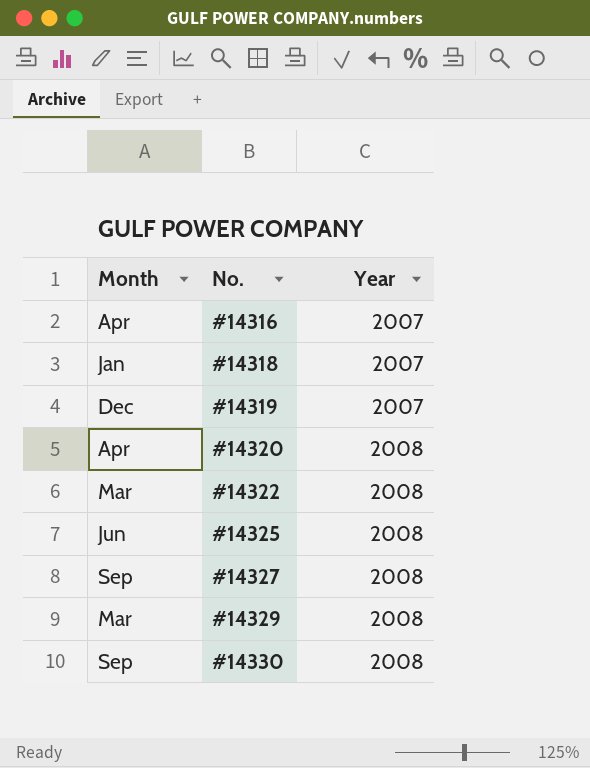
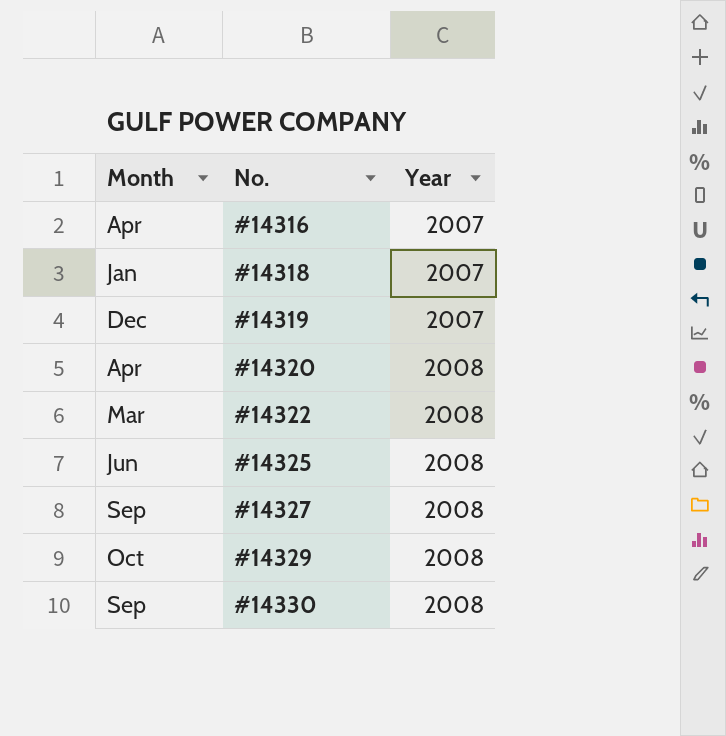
#14329 | Month: Mar -> Oct

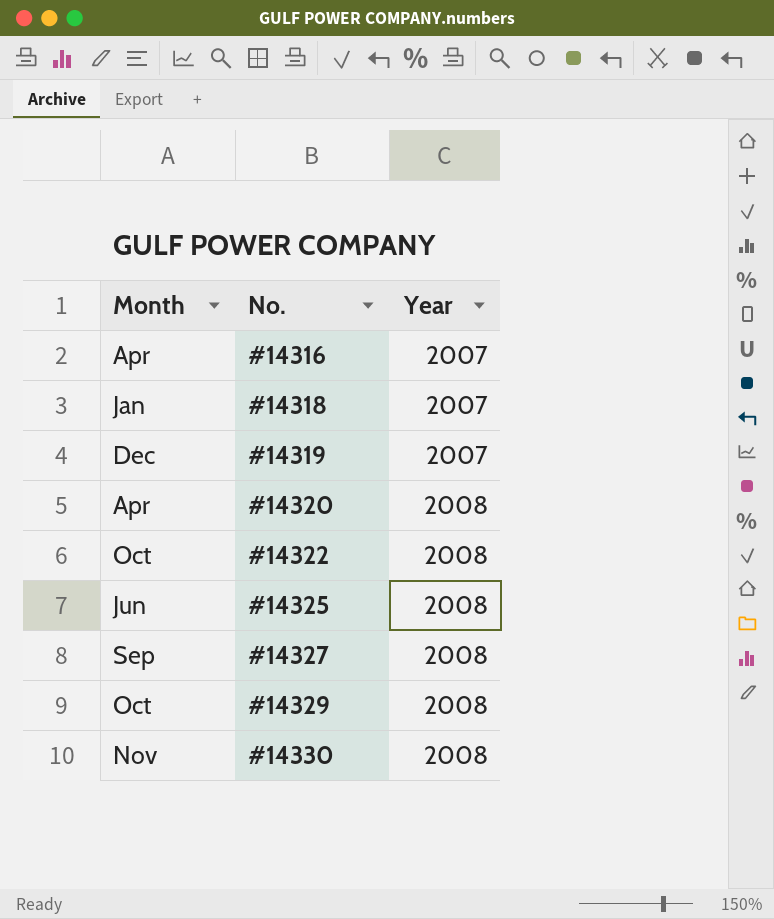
#14322 | Month: Mar -> Oct
#14330 | Month: Sep -> Nov

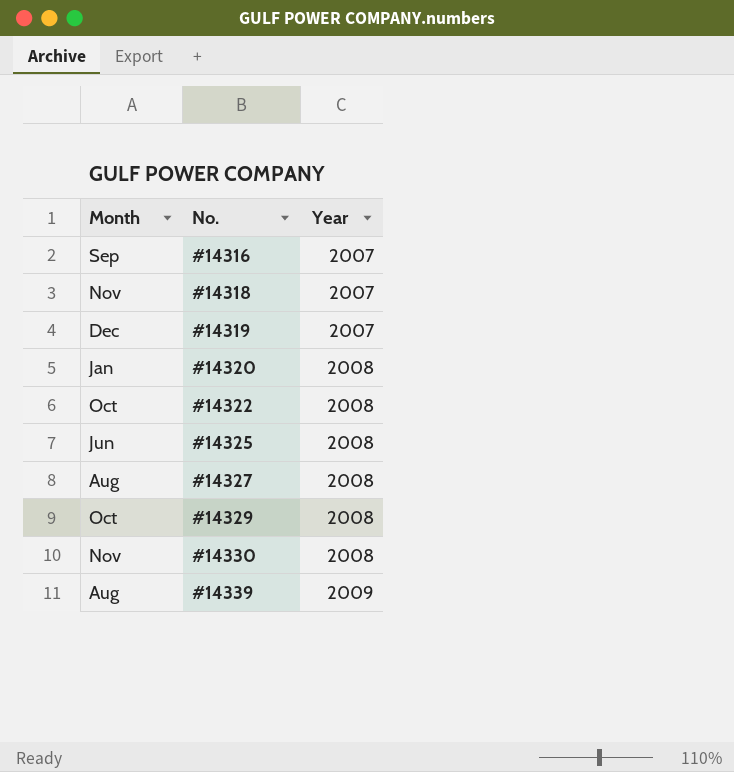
#14316 | Month: Apr -> Sep
#14318 | Month: Jan -> Nov
#14320 | Month: Apr -> Jan
#14327 | Month: Sep -> Aug
row #14339: none -> Aug | 2009

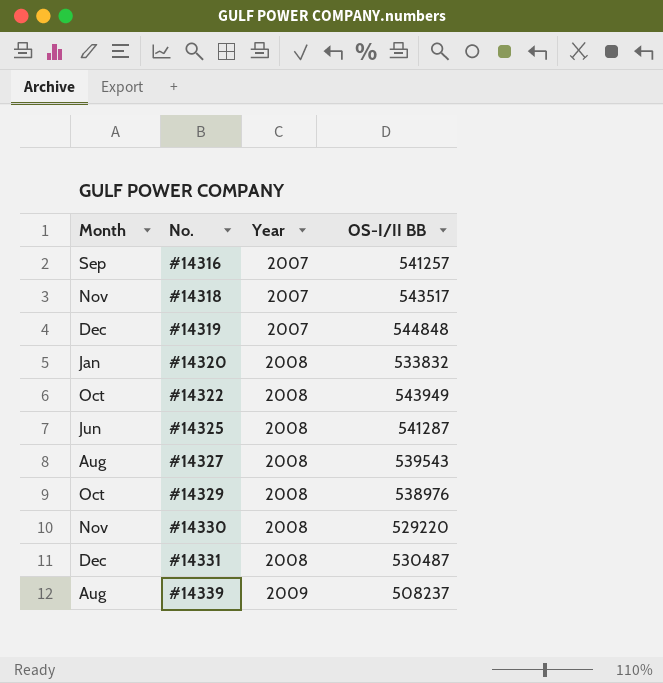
column OS-I/II BB | position: none -> 4
row #14331: none -> Dec | 2008 | 530487

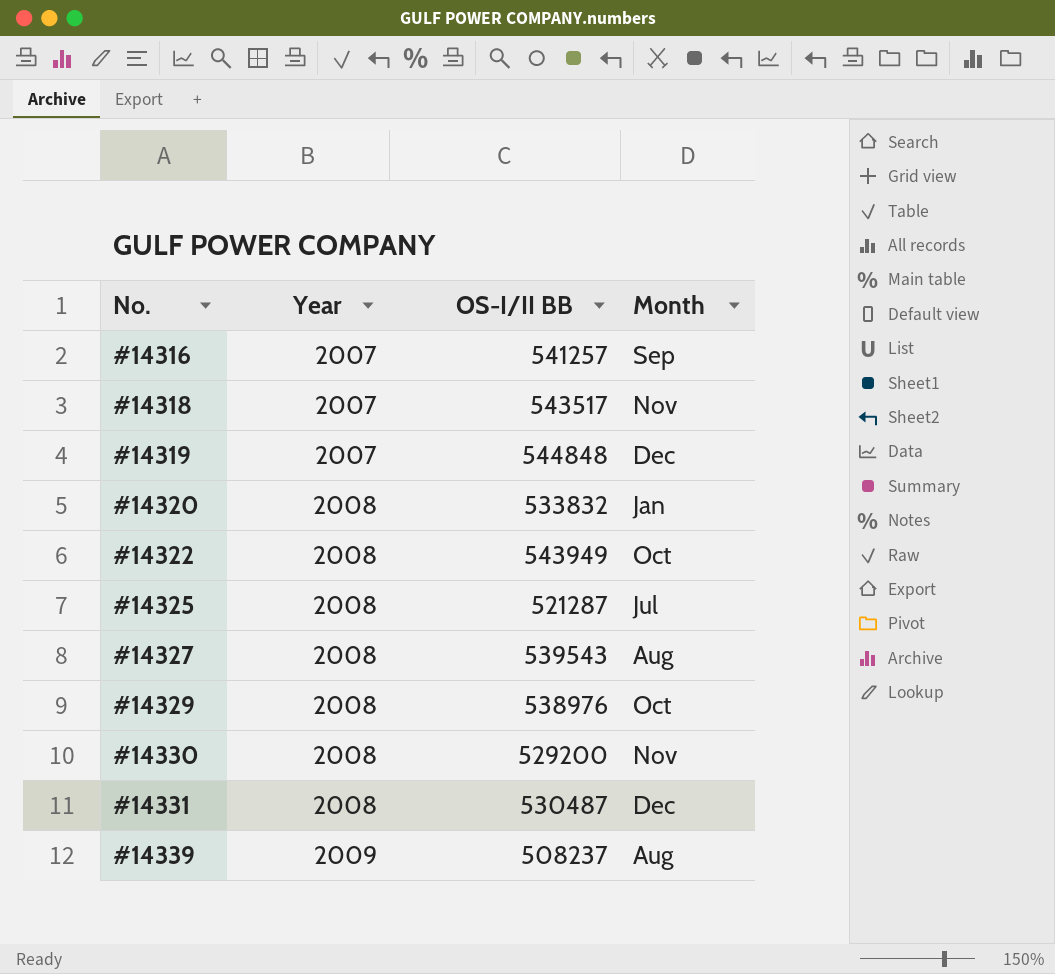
column Month | position: 1 -> 4
#14325 | OS-I/II BB: 541287 -> 521287
#14325 | Month: Jun -> Jul
#14330 | OS-I/II BB: 529220 -> 529200

